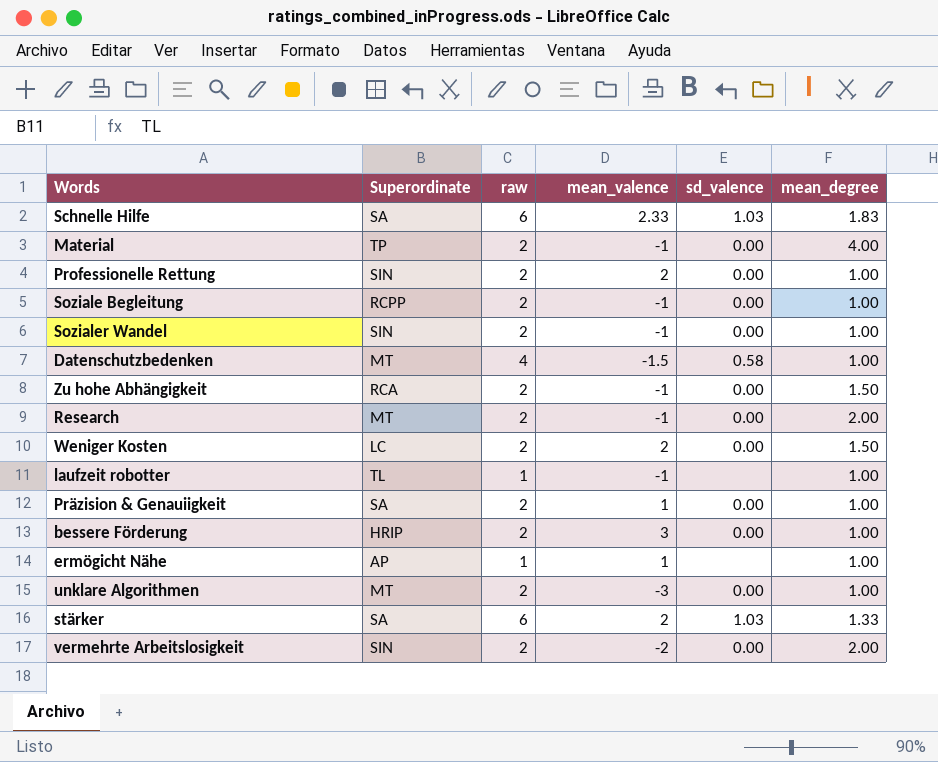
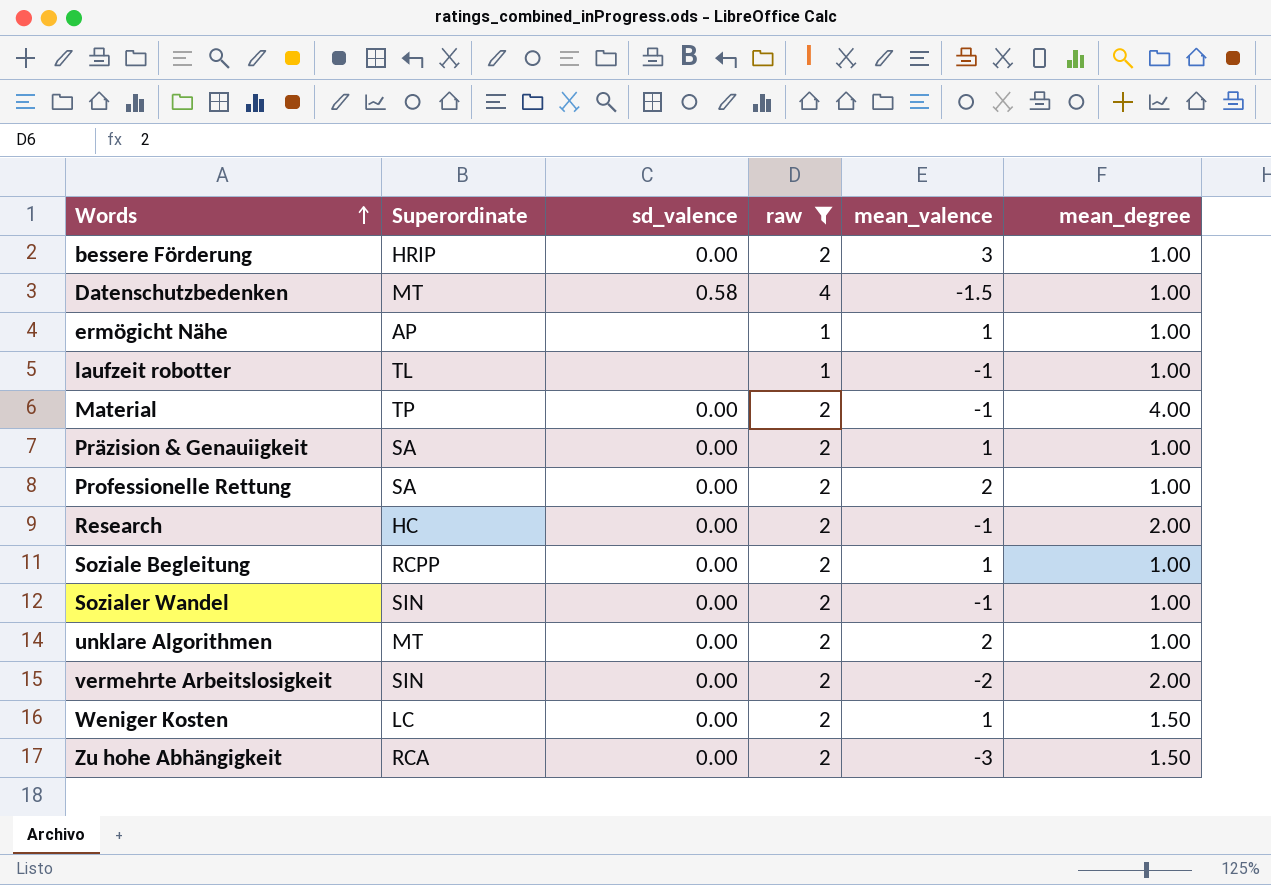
filter: none -> raw != 6
row order: none -> Words ascending
column sd_valence | position: 5 -> 3
Professionelle Rettung | Superordinate: SIN -> SA
Research | Superordinate: MT -> HC
Soziale Begleitung | mean_valence: -1 -> 1
unklare Algorithmen | mean_valence: -3 -> 2
Weniger Kosten | mean_valence: 2 -> 1
Zu hohe Abhängigkeit | mean_valence: -1 -> -3

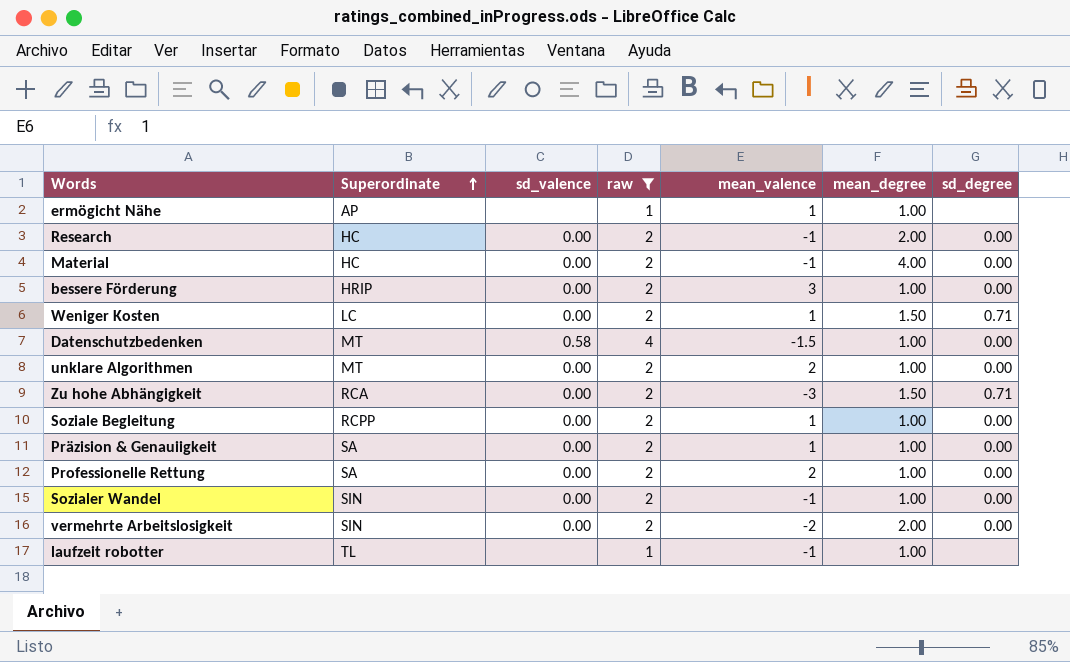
row order: Words ascending -> Superordinate ascending
column sd_degree | position: none -> 7
Material | Superordinate: TP -> HC

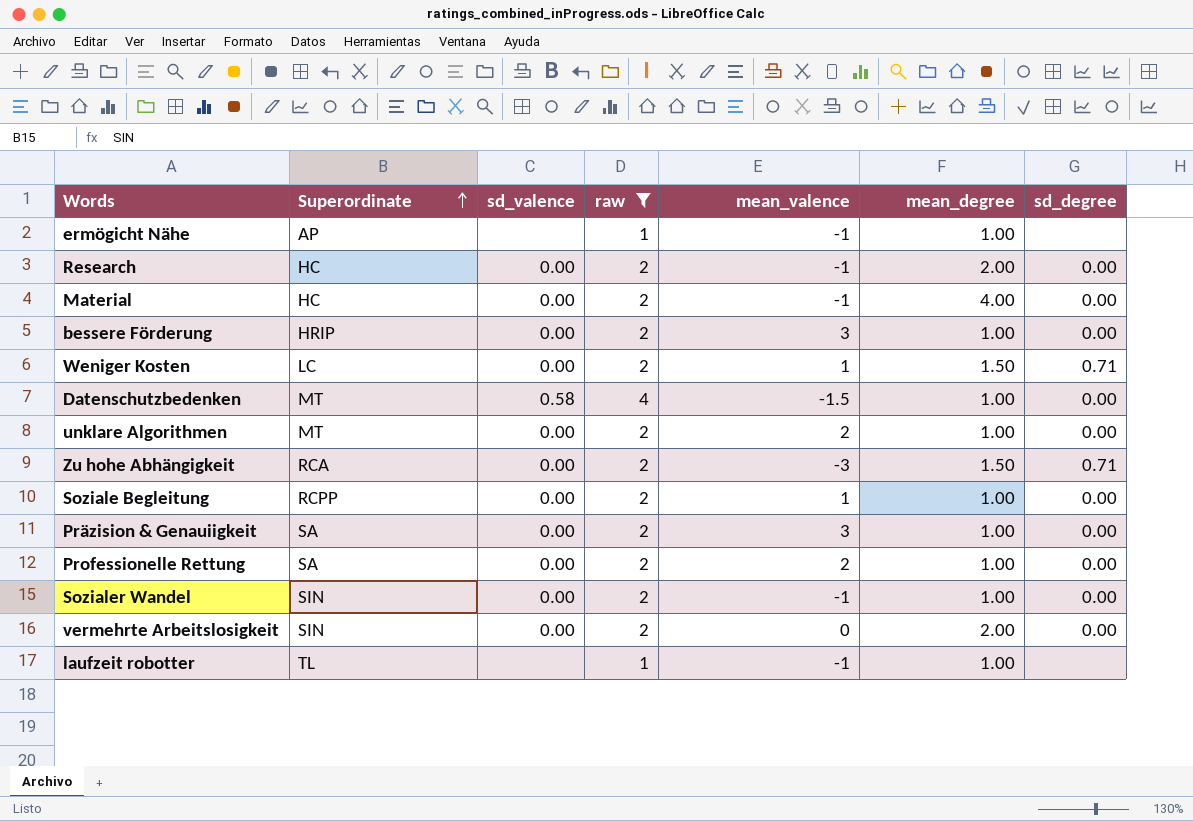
ermögicht Nähe | mean_valence: 1 -> -1
Präzision & Genauiigkeit | mean_valence: 1 -> 3
vermehrte Arbeitslosigkeit | mean_valence: -2 -> 0

